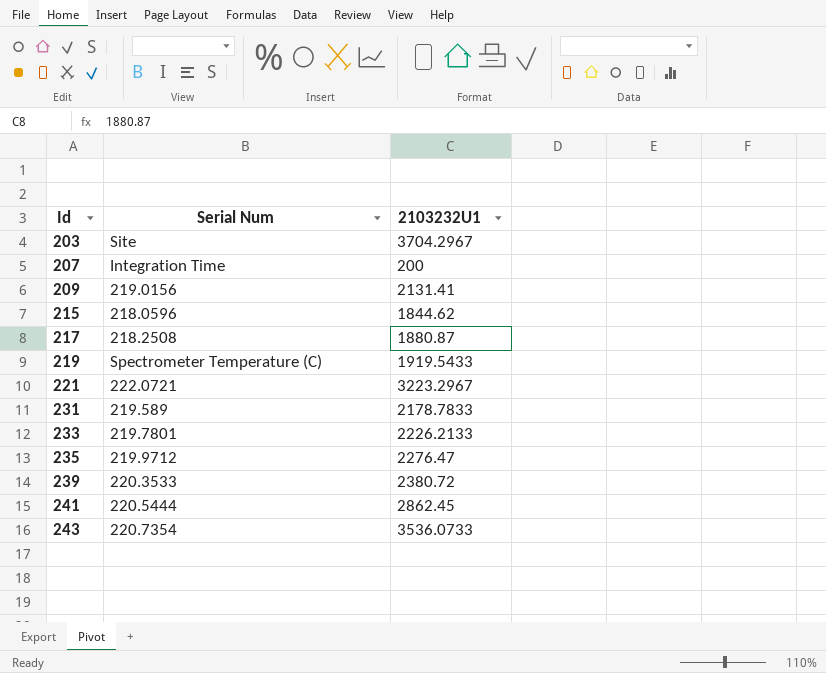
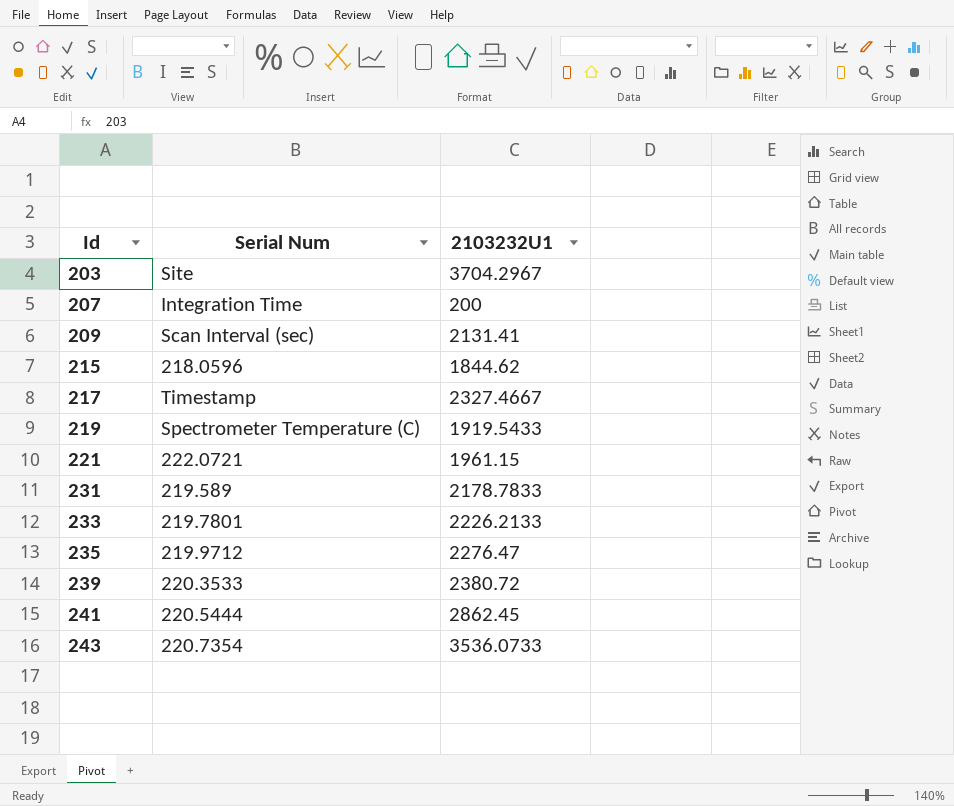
209 | Serial Num: 219.0156 -> Scan Interval (sec)
217 | Serial Num: 218.2508 -> Timestamp
217 | 2103232U1: 1880.87 -> 2327.4667
221 | 2103232U1: 3223.2967 -> 1961.15

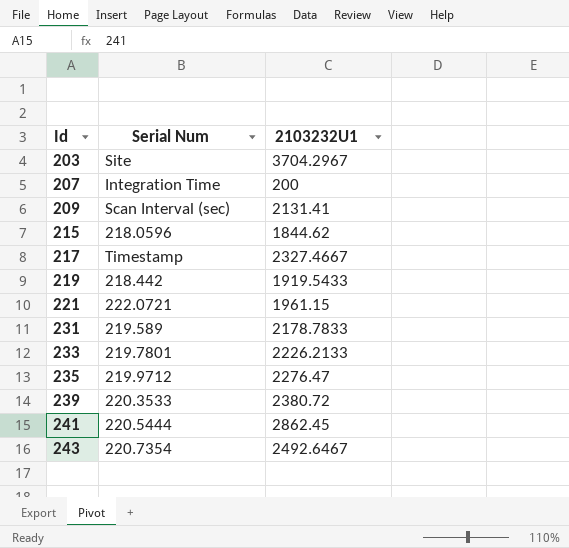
219 | Serial Num: Spectrometer Temperature (C) -> 218.442
243 | 2103232U1: 3536.0733 -> 2492.6467

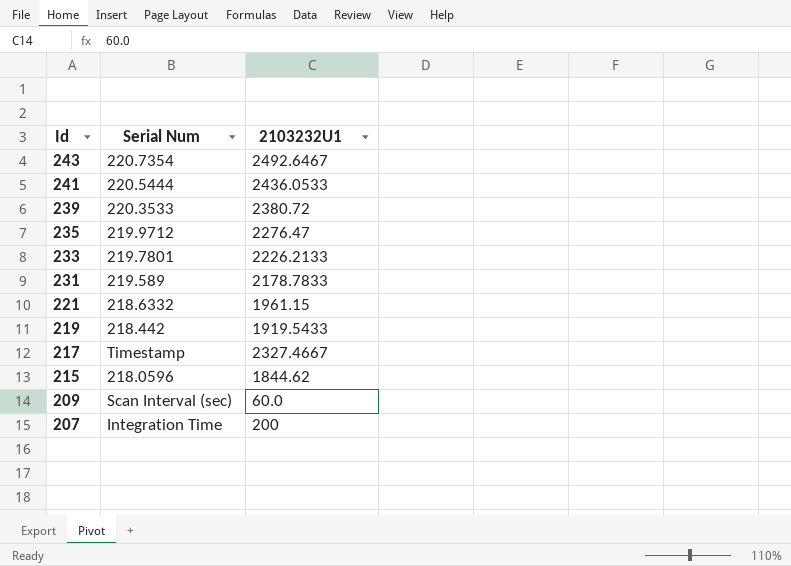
row order: Id ascending -> Id descending
row 203: Site | 3704.2967 -> none
241 | 2103232U1: 2862.45 -> 2436.0533
221 | Serial Num: 222.0721 -> 218.6332
209 | 2103232U1: 2131.41 -> 60.0

